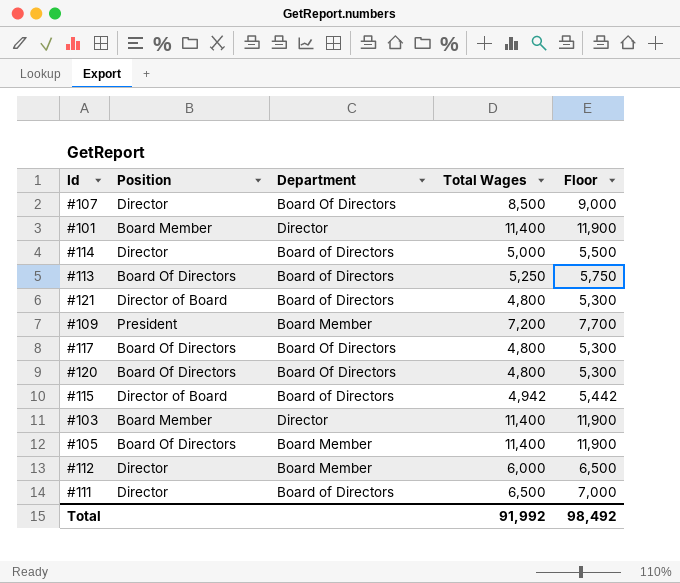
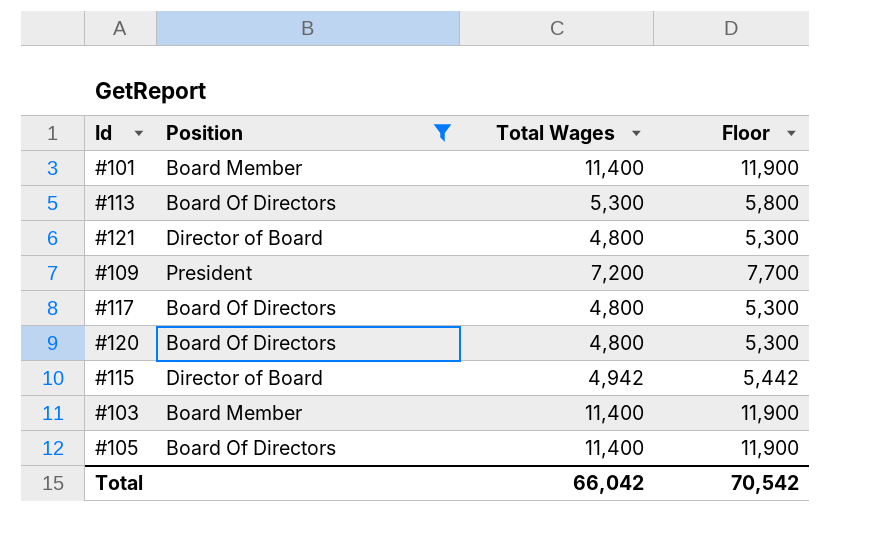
filter: none -> Position != Director
column Department | position: 3 -> none
#113 | Total Wages: 5,250 -> 5,300
#113 | Floor: 5,750 -> 5,800
Total | Total Wages: 91,992 -> 66,042
Total | Floor: 98,492 -> 70,542

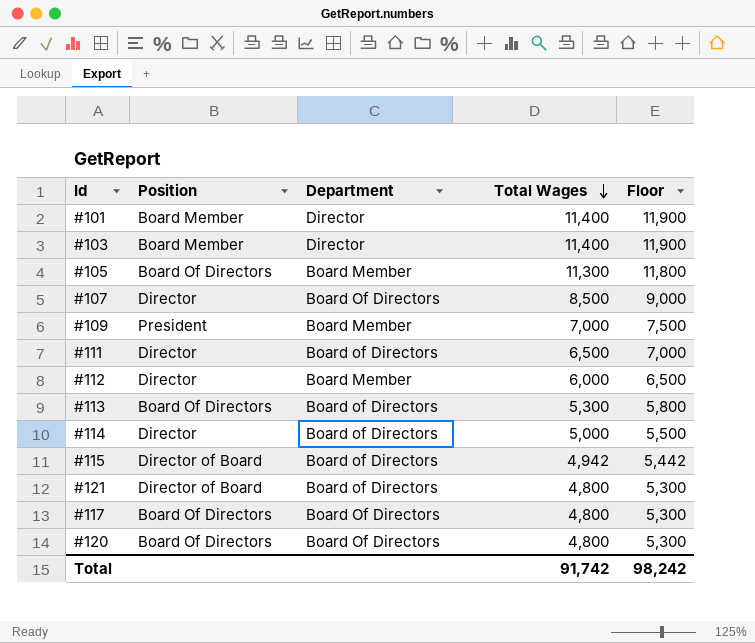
filter: Position != Director -> none
row order: none -> Total Wages descending
column Department | position: none -> 3
#105 | Total Wages: 11,400 -> 11,300
#105 | Floor: 11,900 -> 11,800
#109 | Total Wages: 7,200 -> 7,000
#109 | Floor: 7,700 -> 7,500
Total | Total Wages: 66,042 -> 91,742
Total | Floor: 70,542 -> 98,242

